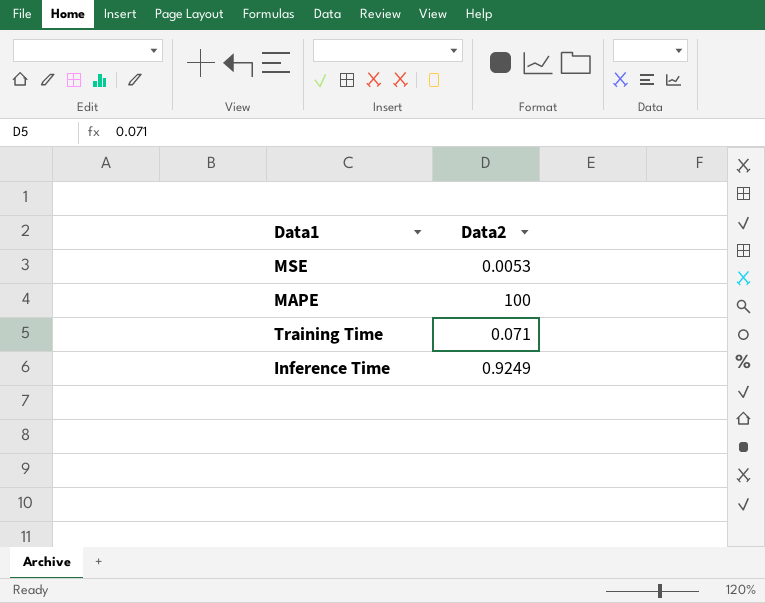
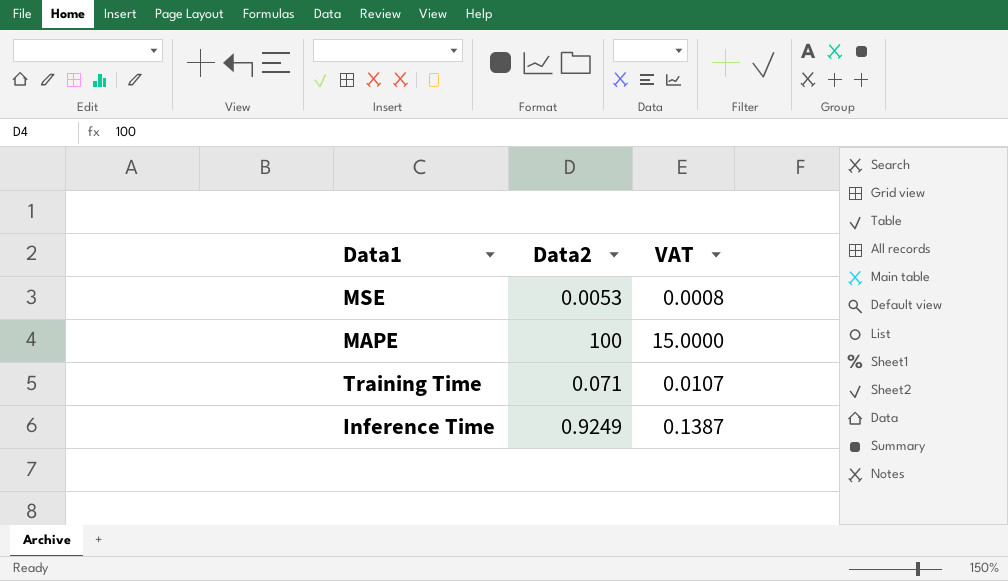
column VAT | formula: none -> [Data2] * 0.15

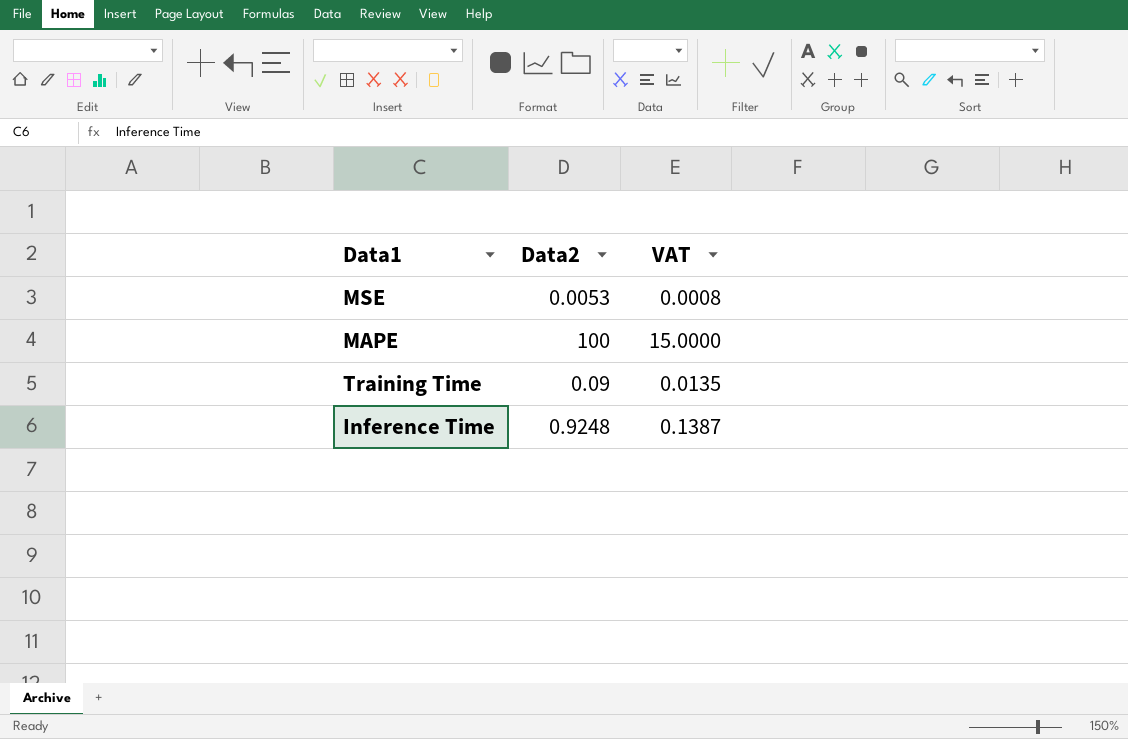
Training Time | Data2: 0.071 -> 0.09
Training Time | VAT: 0.0107 -> 0.0135
Inference Time | Data2: 0.9249 -> 0.9248

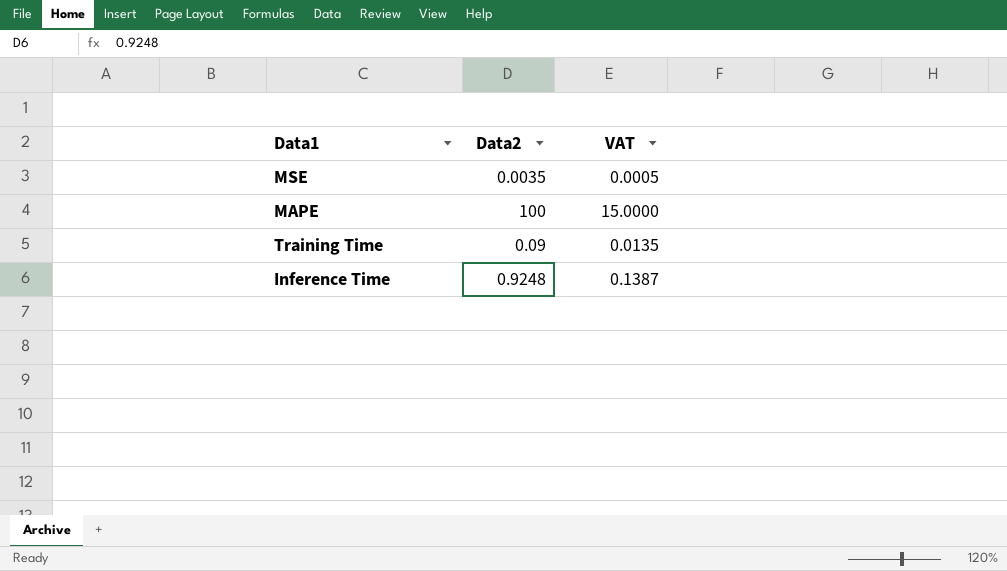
MSE | Data2: 0.0053 -> 0.0035
MSE | VAT: 0.0008 -> 0.0005

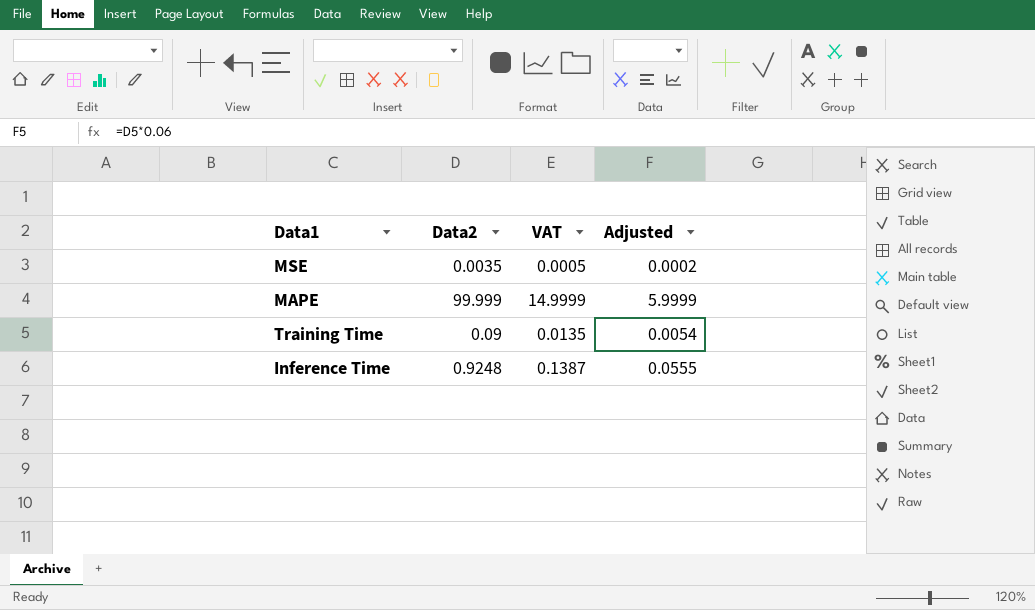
column Adjusted | formula: none -> [Data2] * 0.06
MAPE | Data2: 100 -> 99.999
MAPE | VAT: 15.0000 -> 14.9999

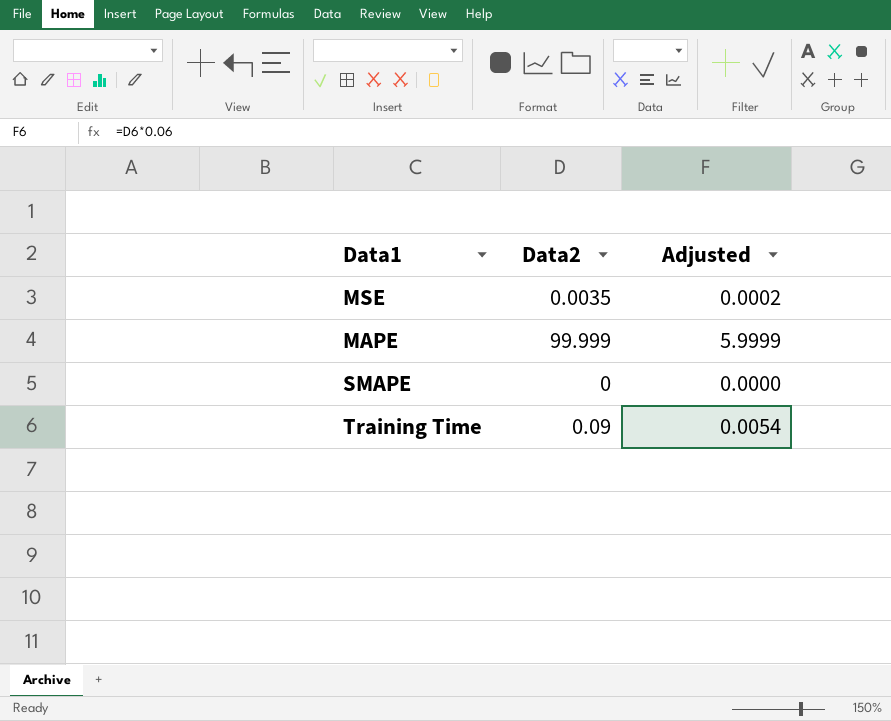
column VAT | formula: [Data2] * 0.15 -> none
row Inference Time: 0.9248 | 0.1387 | 0.0555 -> none
row SMAPE: none -> 0 | 0.0000

